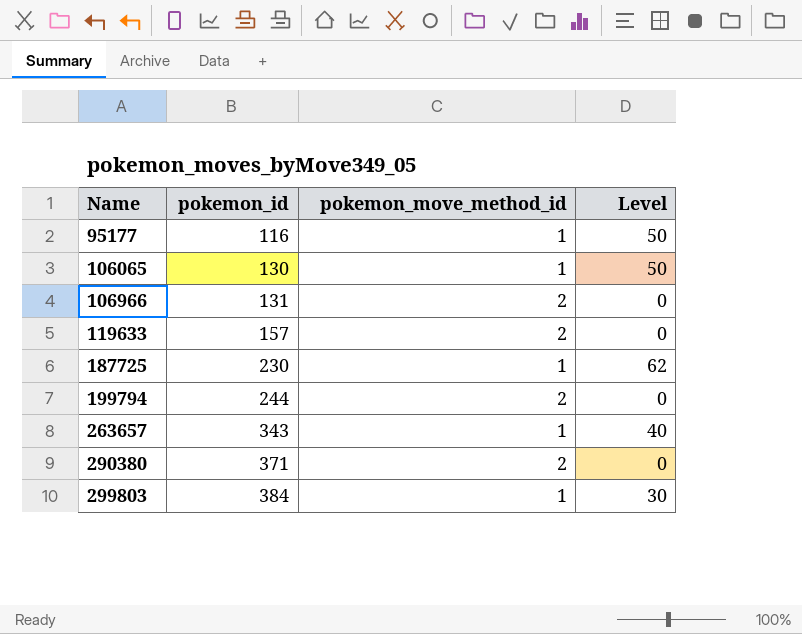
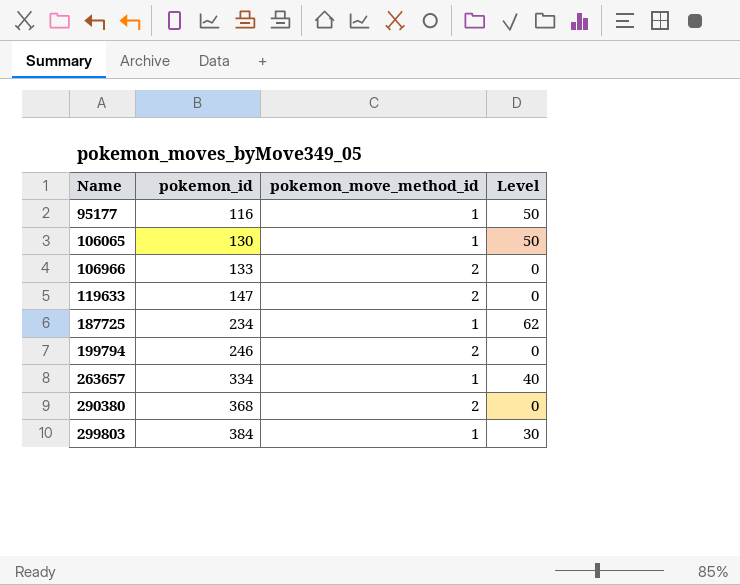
106966 | pokemon_id: 131 -> 133
119633 | pokemon_id: 157 -> 147
187725 | pokemon_id: 230 -> 234
199794 | pokemon_id: 244 -> 246
263657 | pokemon_id: 343 -> 334
290380 | pokemon_id: 371 -> 368

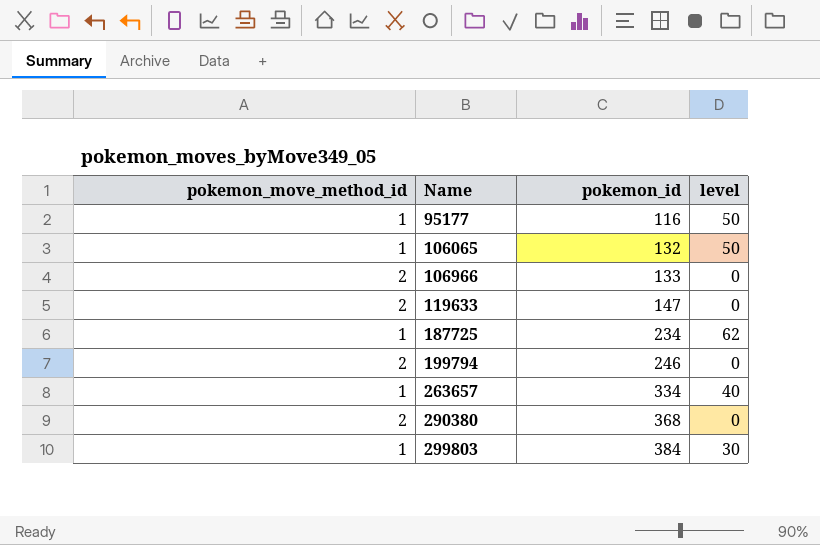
column pokemon_move_method_id | position: 3 -> 1
column name: Level -> level
106065 | pokemon_id: 130 -> 132

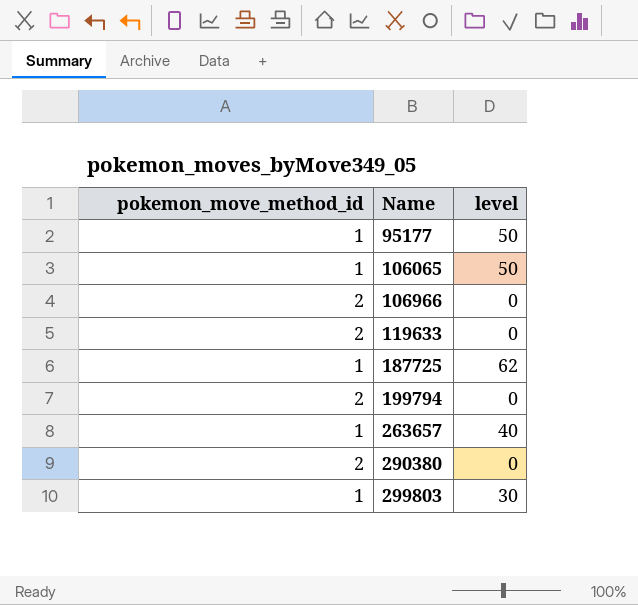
column pokemon_id | position: 3 -> none

